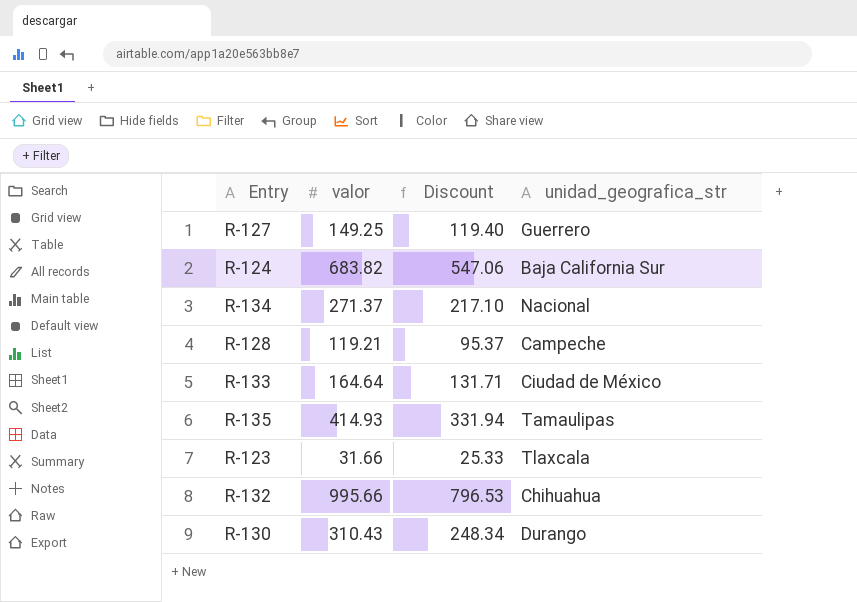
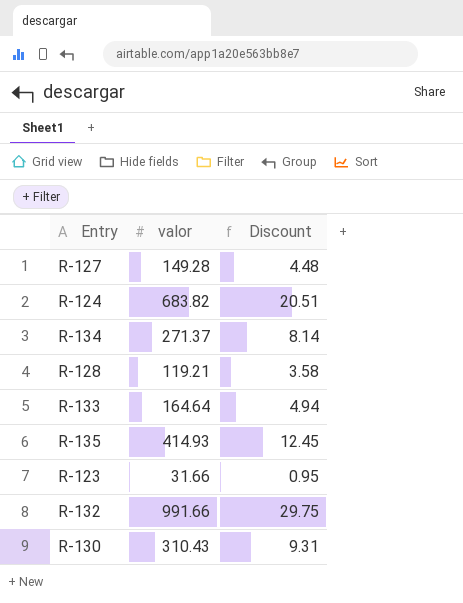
column unidad_geografica_str | position: 4 -> none
column Discount | formula: [valor] * 0.8 -> [valor] * 0.03
R-127 | valor: 149.25 -> 149.28
R-132 | valor: 995.66 -> 991.66

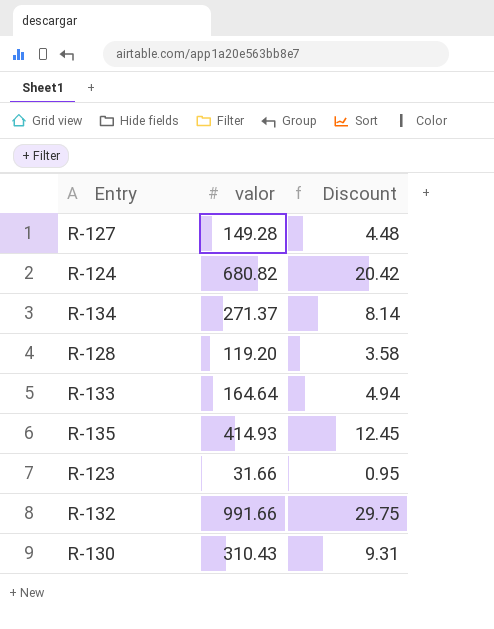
R-124 | valor: 683.82 -> 680.82
R-124 | Discount: 20.51 -> 20.42
R-128 | valor: 119.21 -> 119.20

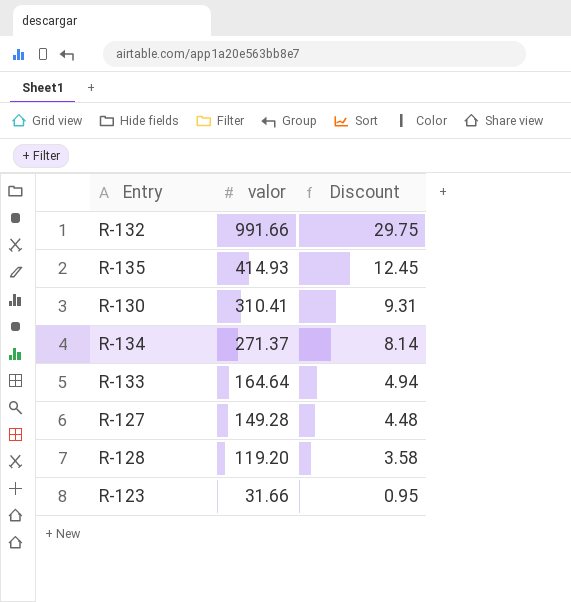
row order: none -> valor descending
row R-124: 680.82 | 20.42 -> none
R-130 | valor: 310.43 -> 310.41

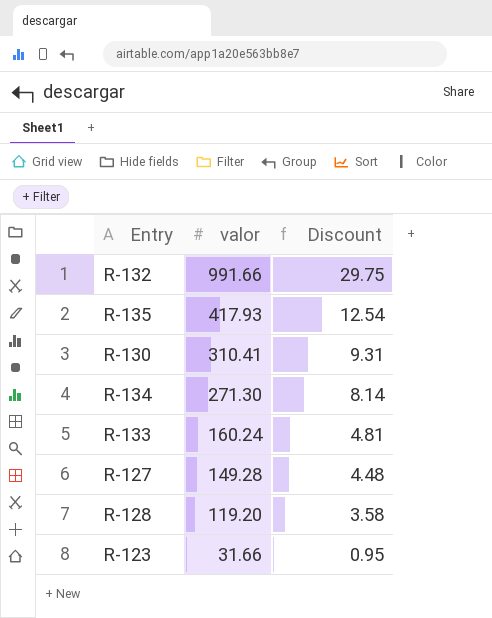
R-135 | valor: 414.93 -> 417.93
R-135 | Discount: 12.45 -> 12.54
R-134 | valor: 271.37 -> 271.30
R-133 | valor: 164.64 -> 160.24
R-133 | Discount: 4.94 -> 4.81

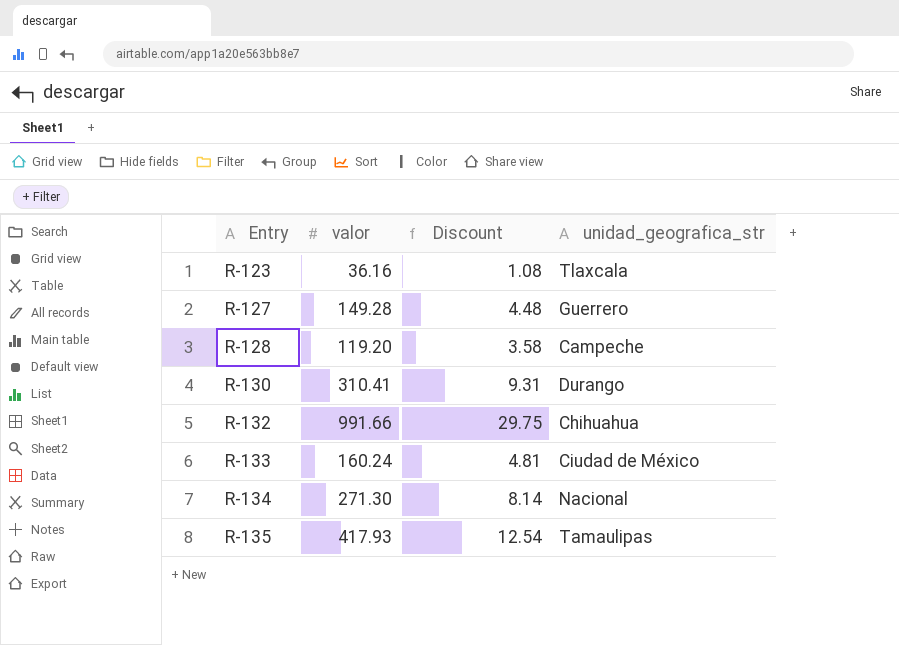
row order: valor descending -> Entry ascending
column unidad_geografica_str | position: none -> 4
R-123 | valor: 31.66 -> 36.16
R-123 | Discount: 0.95 -> 1.08

